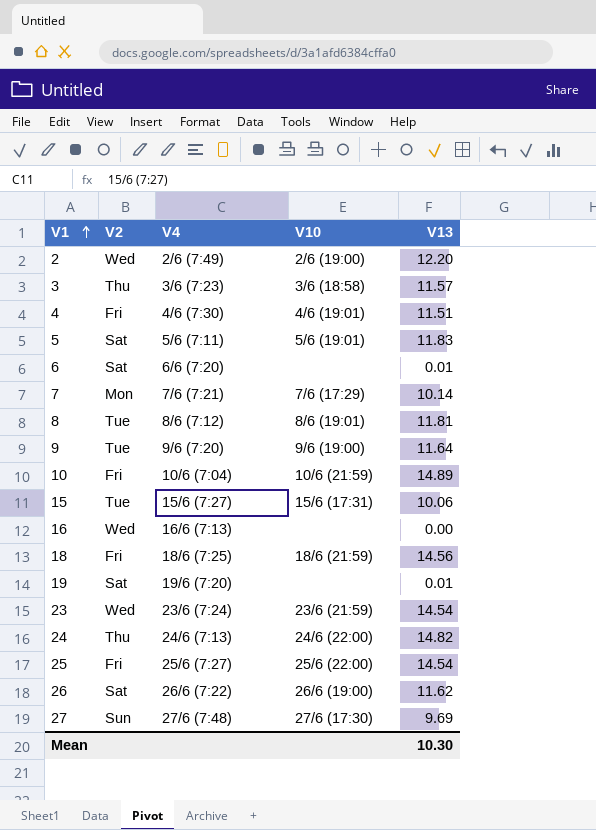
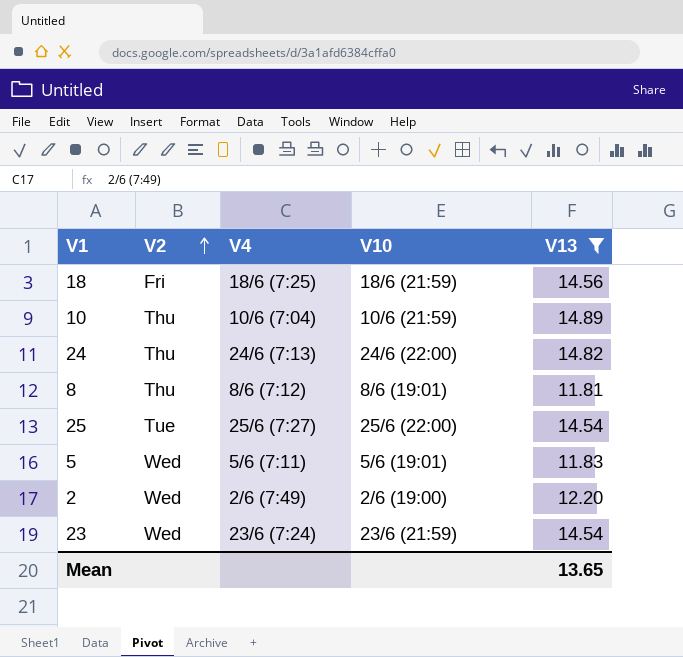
filter: none -> V13 >= 11.81
row order: V1 ascending -> V2 ascending
10 | V2: Fri -> Thu
8 | V2: Tue -> Thu
25 | V2: Fri -> Tue
5 | V2: Sat -> Wed
Mean | V13: 10.30 -> 13.65

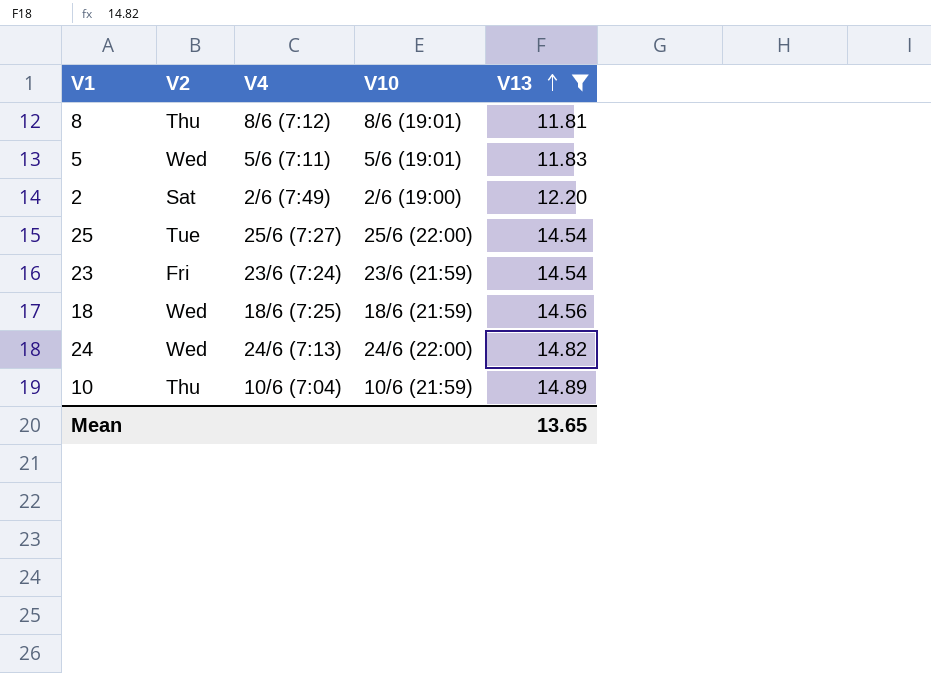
row order: V2 ascending -> V13 ascending
2 | V2: Wed -> Sat
23 | V2: Wed -> Fri
18 | V2: Fri -> Wed
24 | V2: Thu -> Wed

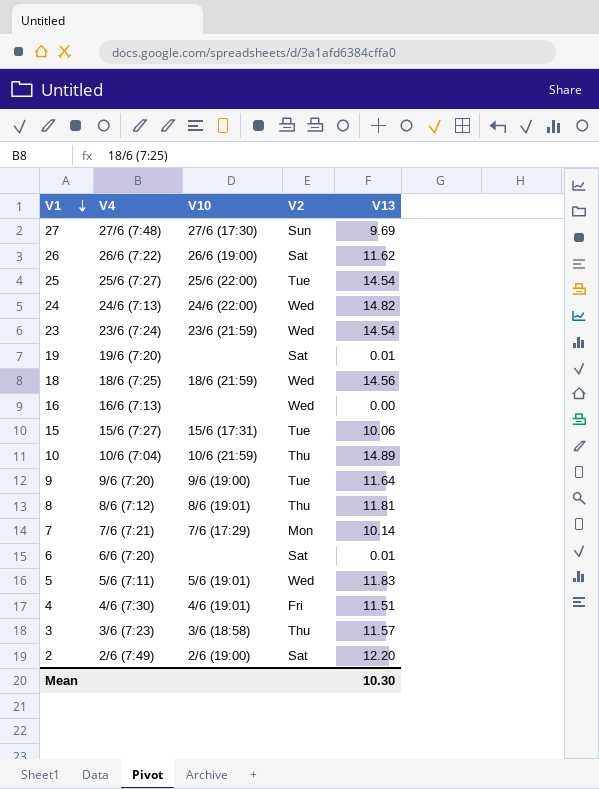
filter: V13 >= 11.81 -> none
row order: V13 ascending -> V1 descending
column V2 | position: 2 -> 4
23 | V2: Fri -> Wed
Mean | V13: 13.65 -> 10.30

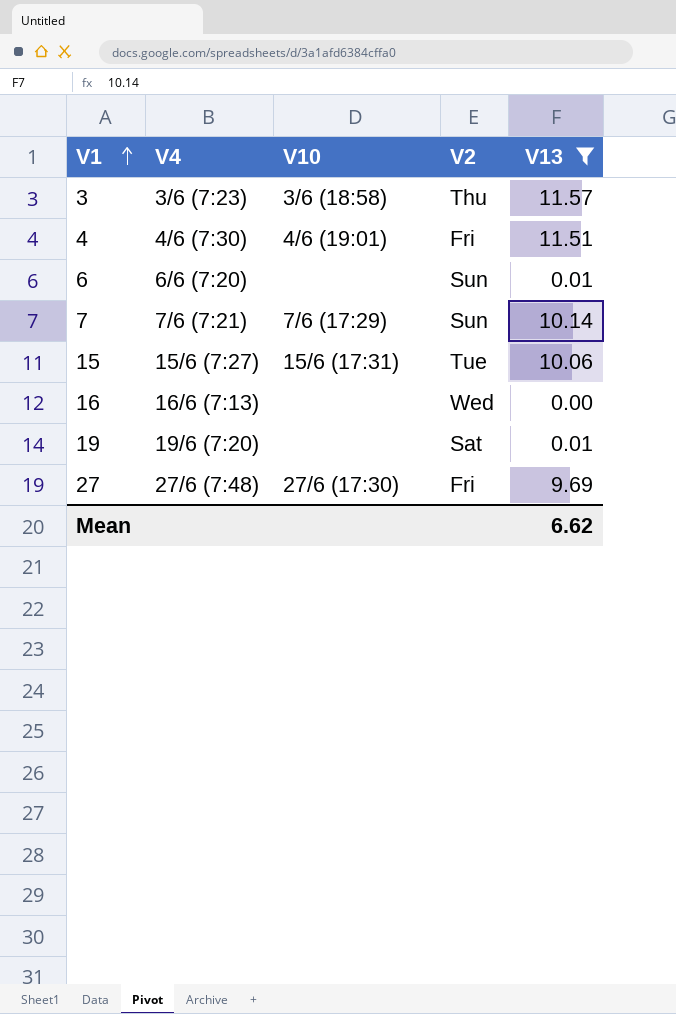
filter: none -> V13 <= 11.57
row order: V1 descending -> V1 ascending
6 | V2: Sat -> Sun
7 | V2: Mon -> Sun
27 | V2: Sun -> Fri
Mean | V13: 10.30 -> 6.62

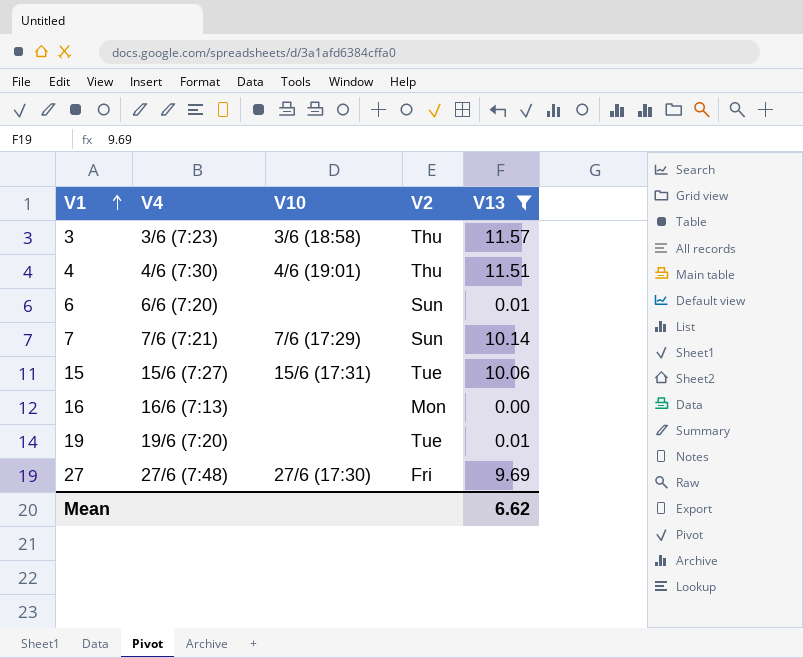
4 | V2: Fri -> Thu
16 | V2: Wed -> Mon
19 | V2: Sat -> Tue

